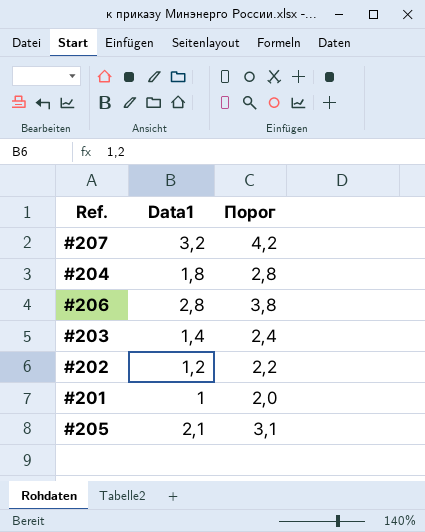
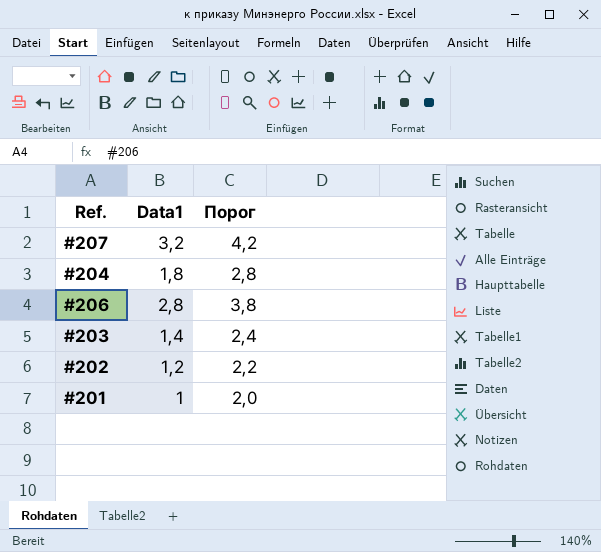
row #205: 2,1 | 3,1 -> none

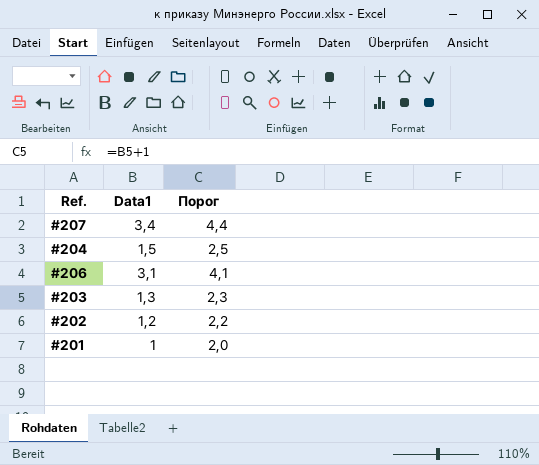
#207 | Data1: 3,2 -> 3,4
#207 | Порог: 4,2 -> 4,4
#204 | Data1: 1,8 -> 1,5
#204 | Порог: 2,8 -> 2,5
#206 | Data1: 2,8 -> 3,1
#206 | Порог: 3,8 -> 4,1
#203 | Data1: 1,4 -> 1,3
#203 | Порог: 2,4 -> 2,3

